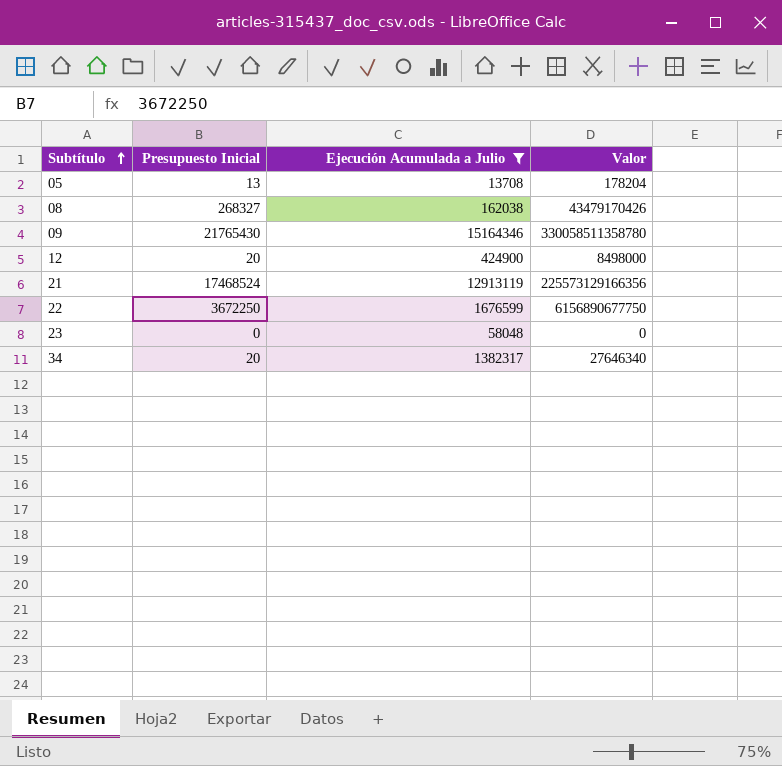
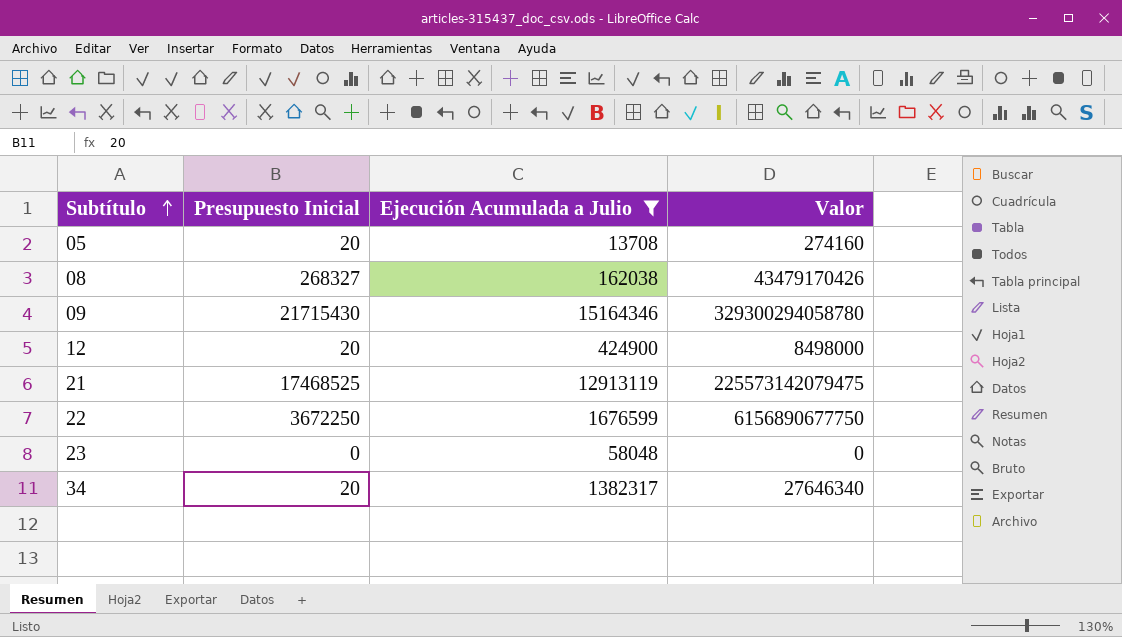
05 | Presupuesto Inicial: 13 -> 20
05 | Valor: 178204 -> 274160
09 | Presupuesto Inicial: 21765430 -> 21715430
09 | Valor: 330058511358780 -> 329300294058780
21 | Presupuesto Inicial: 17468524 -> 17468525
21 | Valor: 225573129166356 -> 225573142079475

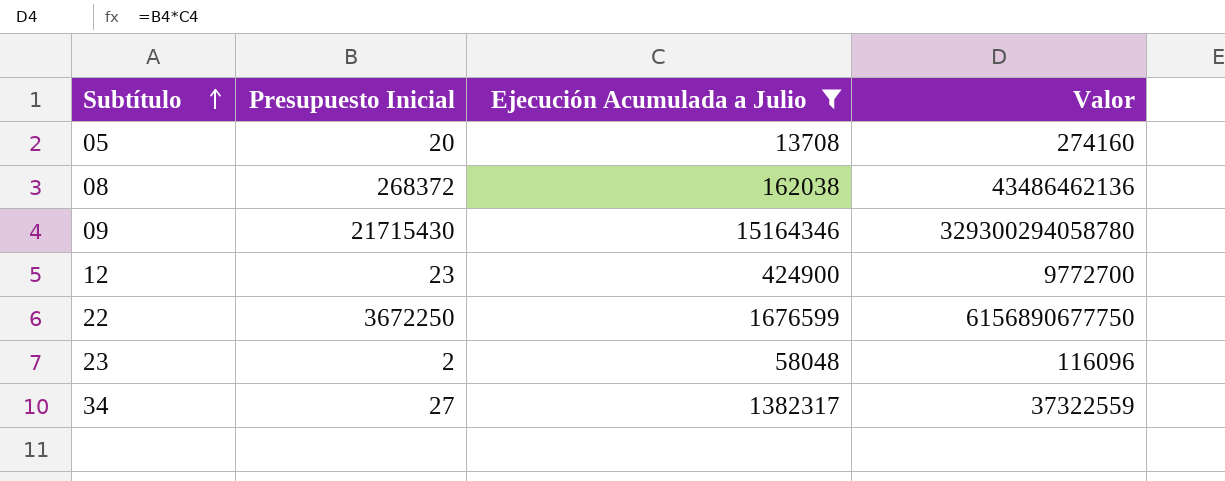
row 21: 17468525 | 12913119 | 225573142079475 -> none
08 | Presupuesto Inicial: 268327 -> 268372
08 | Valor: 43479170426 -> 43486462136
12 | Presupuesto Inicial: 20 -> 23
12 | Valor: 8498000 -> 9772700
23 | Presupuesto Inicial: 0 -> 2
23 | Valor: 0 -> 116096
34 | Presupuesto Inicial: 20 -> 27
34 | Valor: 27646340 -> 37322559

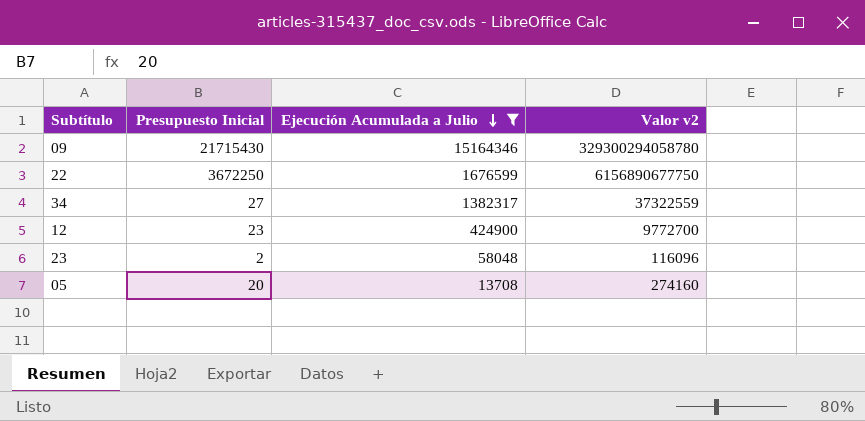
row order: Subtítulo ascending -> Ejecución Acumulada a Julio descending
column name: Valor -> Valor v2
row 08: 268372 | 162038 | 43486462136 -> none

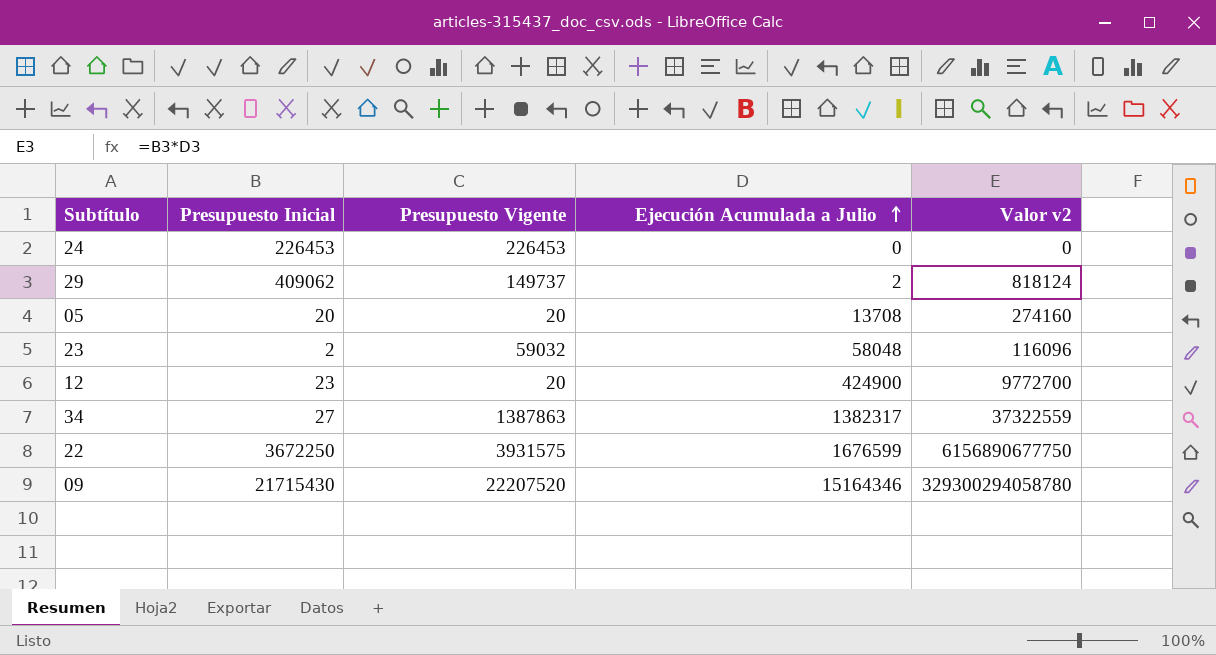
filter: Ejecución Acumulada a Julio >= 13708 -> none
row order: Ejecución Acumulada a Julio descending -> Ejecución Acumulada a Julio ascending
column Presupuesto Vigente | position: none -> 3

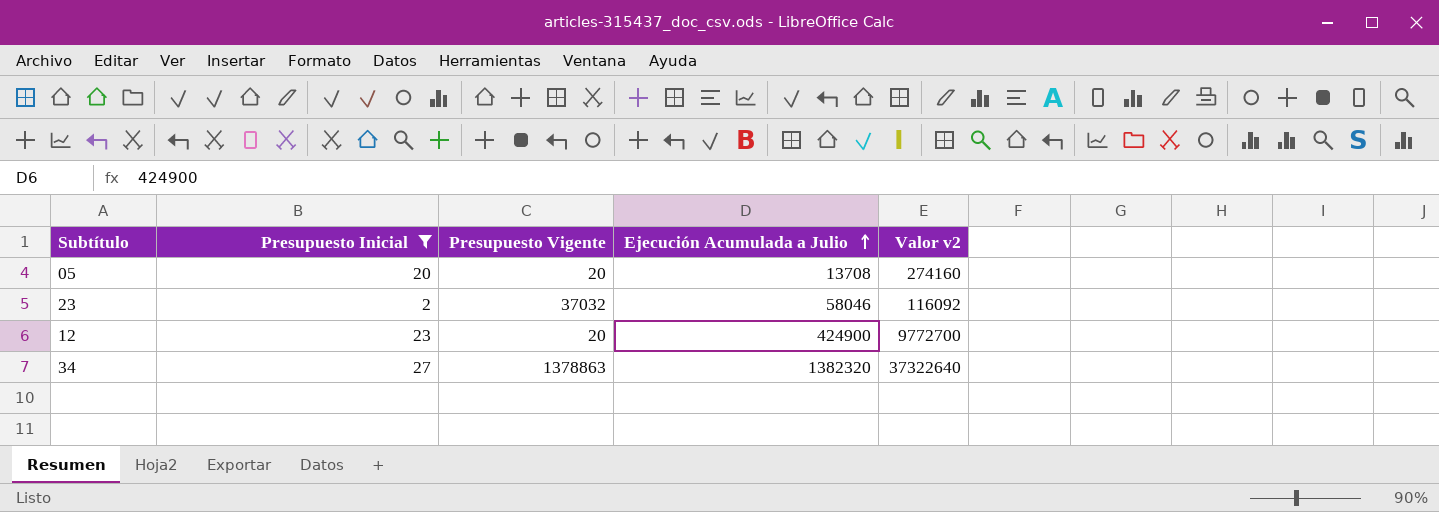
filter: none -> Presupuesto Inicial <= 27
23 | Presupuesto Vigente: 59032 -> 37032
23 | Ejecución Acumulada a Julio: 58048 -> 58046
23 | Valor v2: 116096 -> 116092
34 | Presupuesto Vigente: 1387863 -> 1378863
34 | Ejecución Acumulada a Julio: 1382317 -> 1382320
34 | Valor v2: 37322559 -> 37322640

